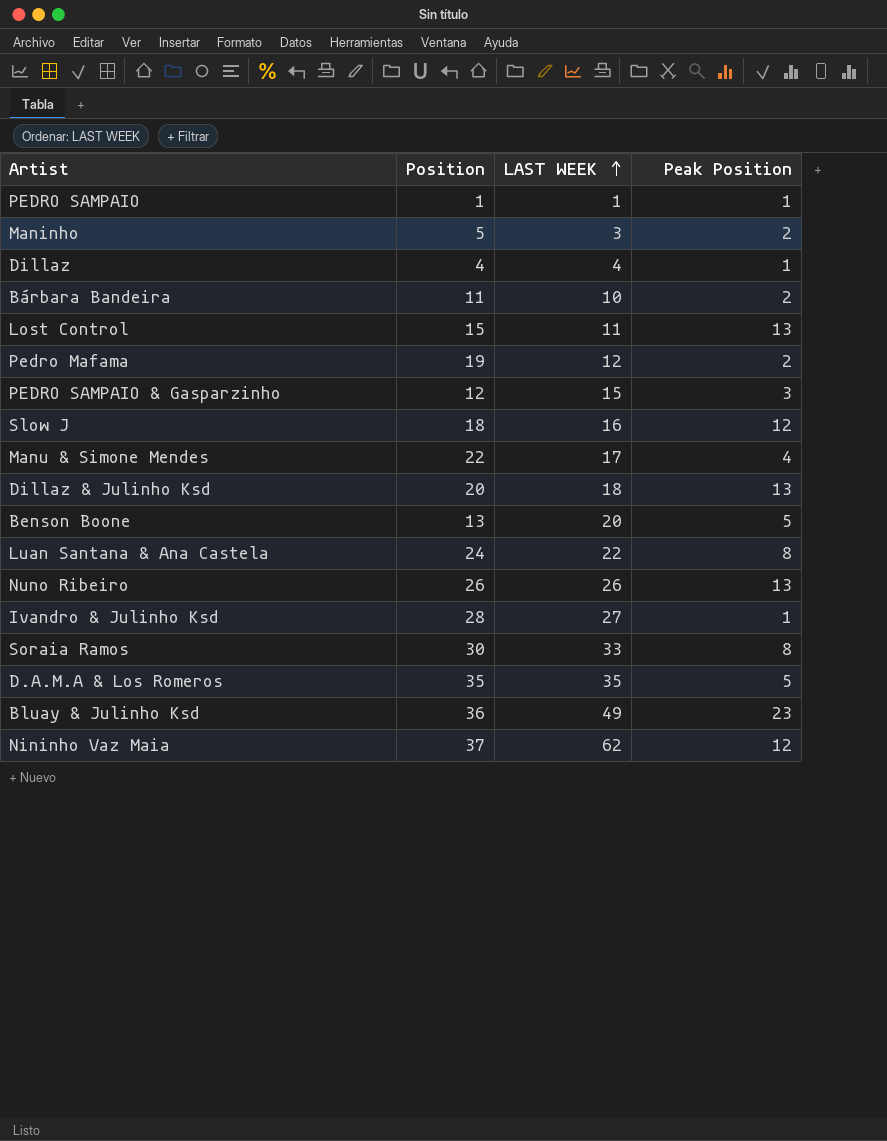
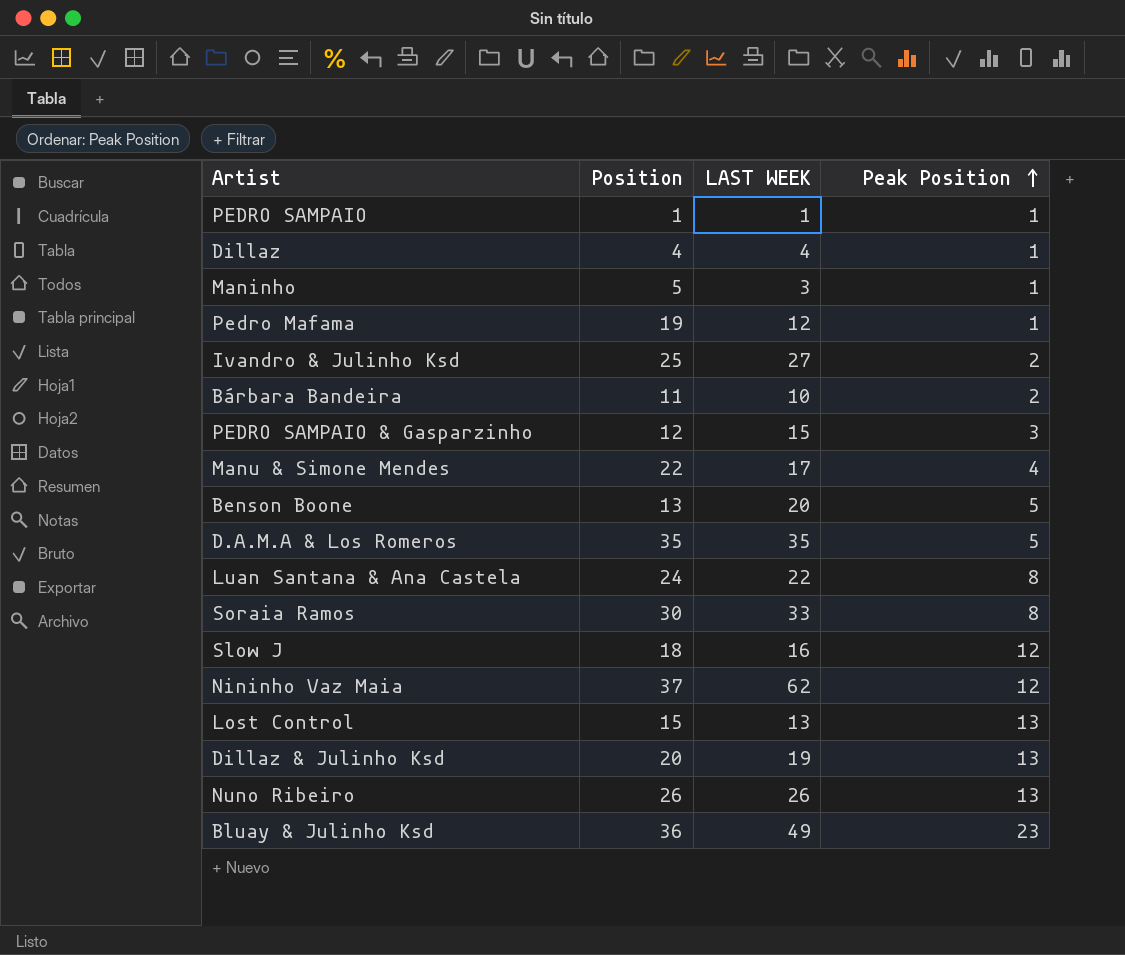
row order: LAST WEEK ascending -> Peak Position ascending
Maninho | Peak Position: 2 -> 1
Pedro Mafama | Peak Position: 2 -> 1
Ivandro & Julinho Ksd | Position: 28 -> 25
Ivandro & Julinho Ksd | Peak Position: 1 -> 2
Lost Control | LAST WEEK: 11 -> 13
Dillaz & Julinho Ksd | LAST WEEK: 18 -> 19

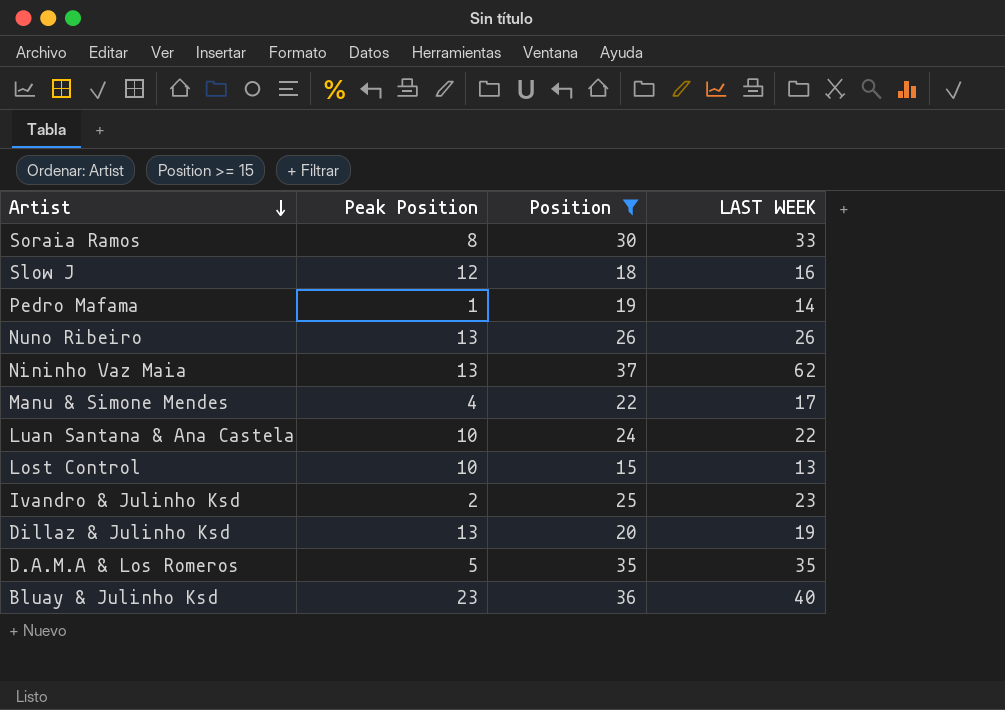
filter: none -> Position >= 15
row order: Peak Position ascending -> Artist descending
column Peak Position | position: 4 -> 2
Pedro Mafama | LAST WEEK: 12 -> 14
Nininho Vaz Maia | Peak Position: 12 -> 13
Luan Santana & Ana Castela | Peak Position: 8 -> 10
Lost Control | Peak Position: 13 -> 10
Ivandro & Julinho Ksd | LAST WEEK: 27 -> 23
Bluay & Julinho Ksd | LAST WEEK: 49 -> 40

